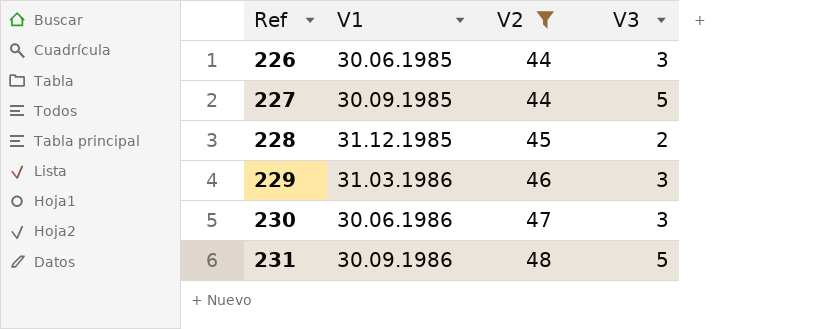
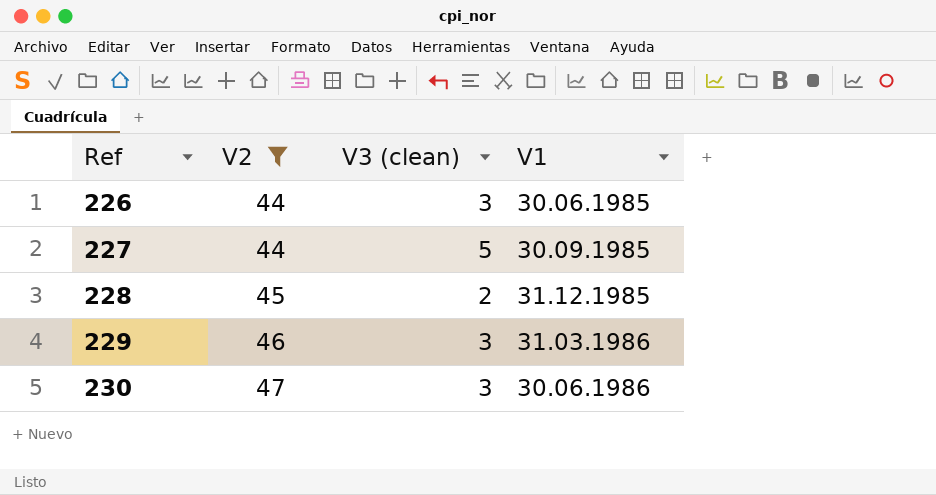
column name: V3 -> V3 (clean)
column V1 | position: 2 -> 4
row 231: 30.09.1986 | 48 | 5 -> none

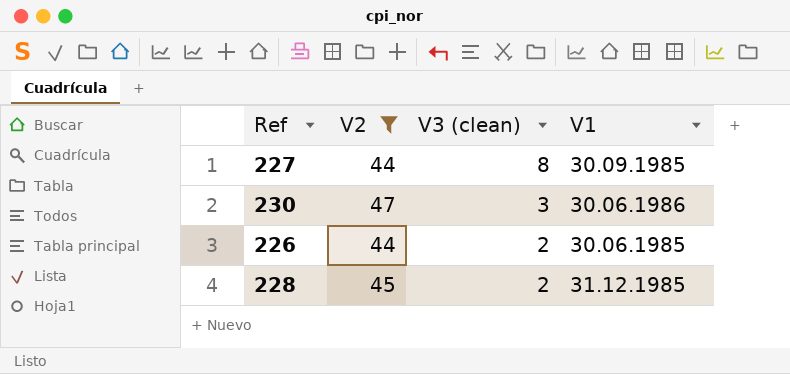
row order: Ref ascending -> V3 (clean) descending
row 229: 46 | 3 | 31.03.1986 -> none
227 | V3 (clean): 5 -> 8
226 | V3 (clean): 3 -> 2

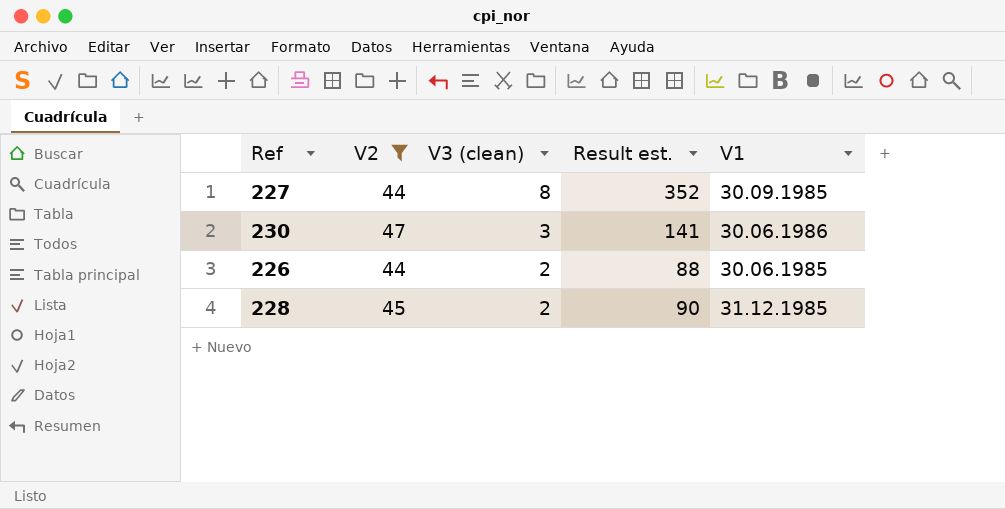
column Result est. | formula: none -> [V2] * [V3 (clean)]

